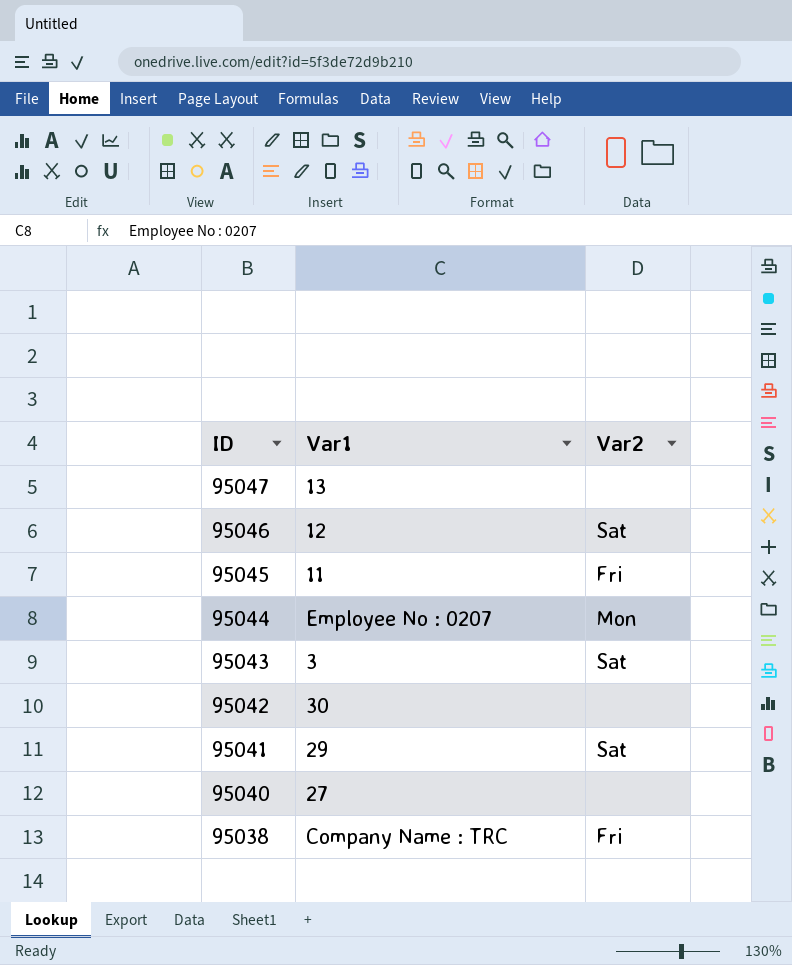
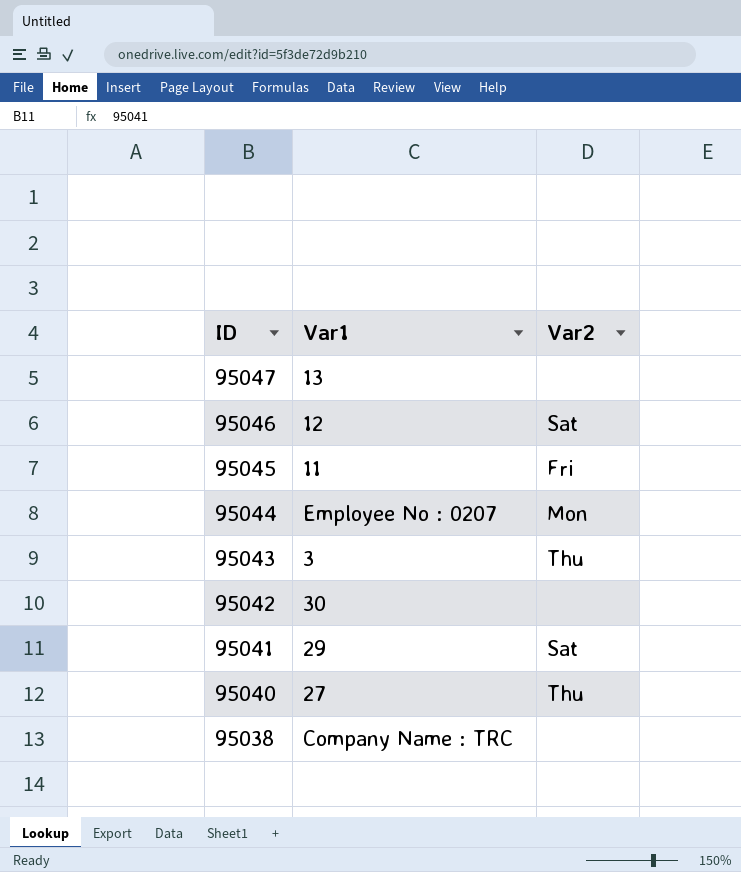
95043 | Var2: Sat -> Thu
95040 | Var2: none -> Thu
95038 | Var2: Fri -> none

